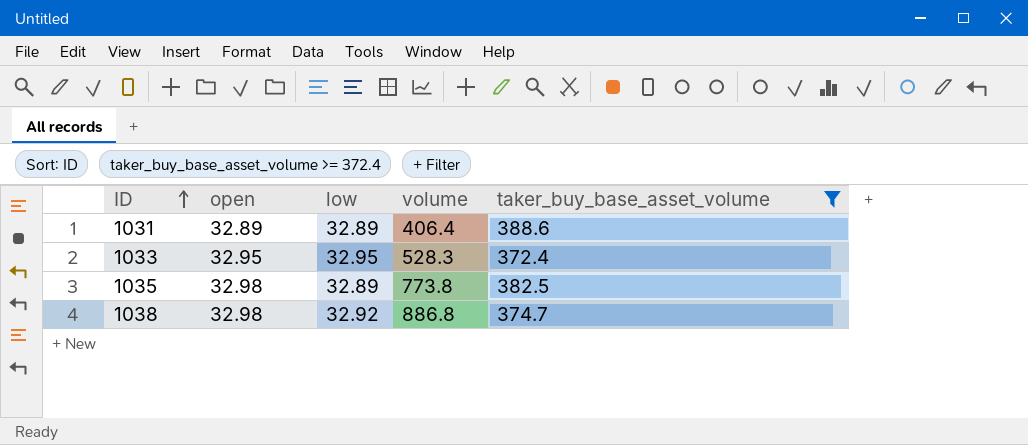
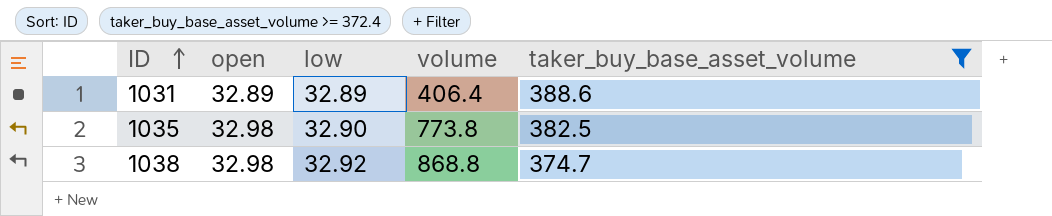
row 1033: 32.95 | 32.95 | 528.3 | 372.4 -> none
1035 | low: 32.89 -> 32.90
1038 | volume: 886.8 -> 868.8

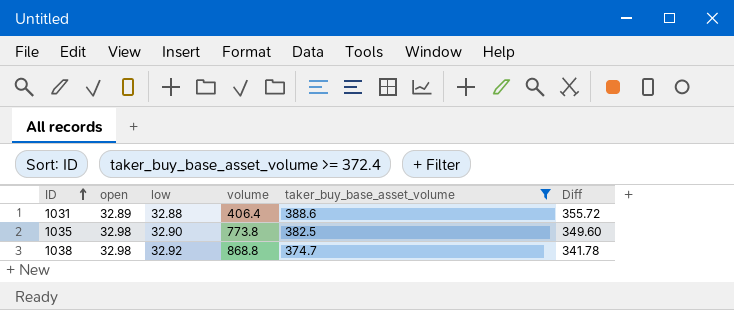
column Diff | formula: none -> [taker_buy_base_asset_volume] - [low]
1031 | low: 32.89 -> 32.88

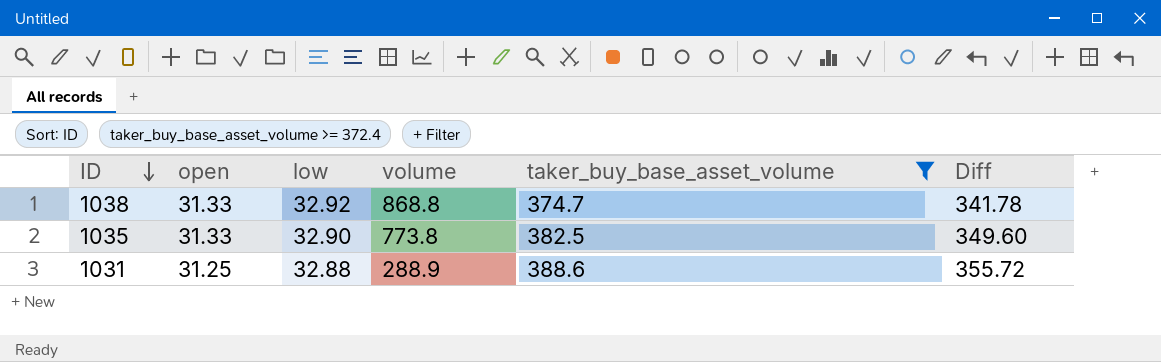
row order: ID ascending -> ID descending
1038 | open: 32.98 -> 31.33
1035 | open: 32.98 -> 31.33
1031 | open: 32.89 -> 31.25
1031 | volume: 406.4 -> 288.9

